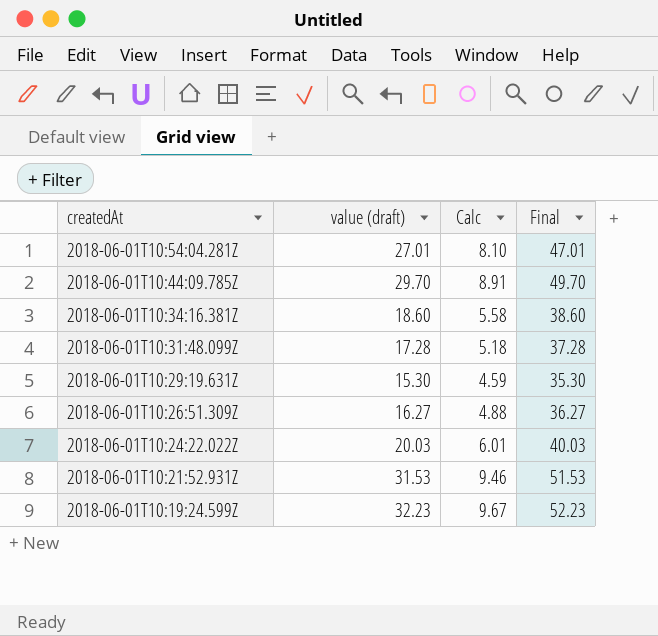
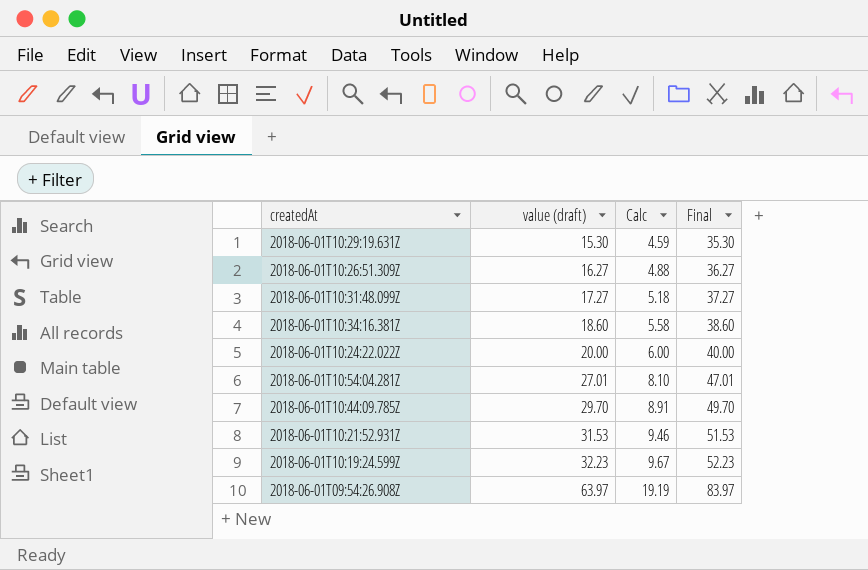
row order: createdAt descending -> value (draft) ascending
2018-06-01T10:31:48.099Z | value (draft): 17.28 -> 17.27
2018-06-01T10:31:48.099Z | Final: 37.28 -> 37.27
2018-06-01T10:24:22.022Z | value (draft): 20.03 -> 20.00
2018-06-01T10:24:22.022Z | Calc: 6.01 -> 6.00
2018-06-01T10:24:22.022Z | Final: 40.03 -> 40.00
row 2018-06-01T09:54:26.908Z: none -> 63.97 | 19.19 | 83.97

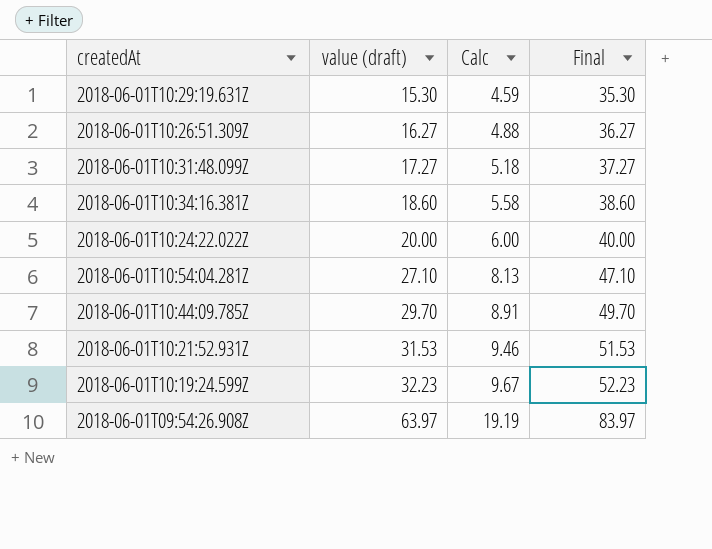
2018-06-01T10:54:04.281Z | value (draft): 27.01 -> 27.10
2018-06-01T10:54:04.281Z | Calc: 8.10 -> 8.13
2018-06-01T10:54:04.281Z | Final: 47.01 -> 47.10

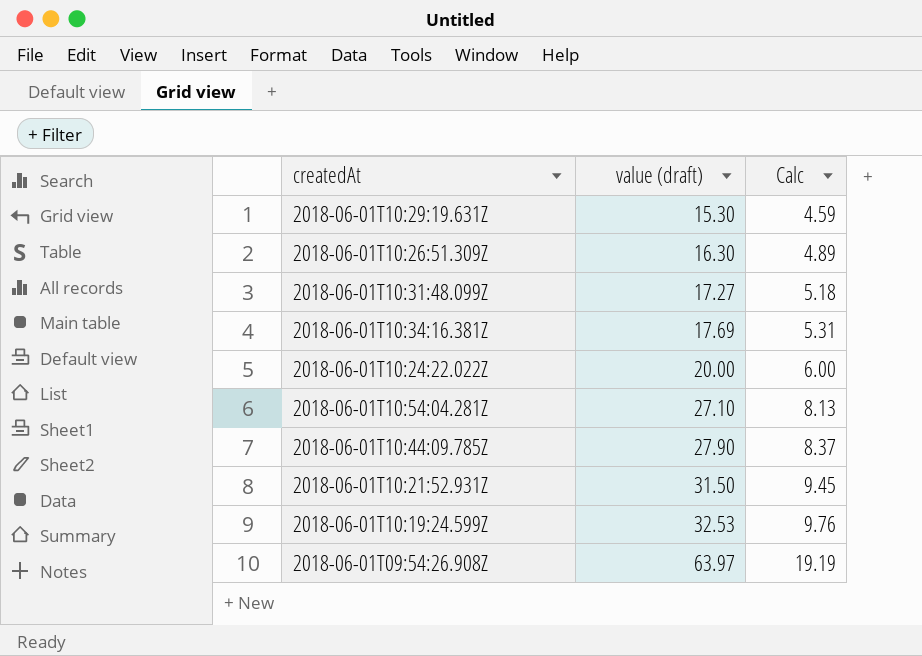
column Final | formula: [value (draft)] + 20 -> none
2018-06-01T10:26:51.309Z | value (draft): 16.27 -> 16.30
2018-06-01T10:26:51.309Z | Calc: 4.88 -> 4.89
2018-06-01T10:34:16.381Z | value (draft): 18.60 -> 17.69
2018-06-01T10:34:16.381Z | Calc: 5.58 -> 5.31
2018-06-01T10:44:09.785Z | value (draft): 29.70 -> 27.90
2018-06-01T10:44:09.785Z | Calc: 8.91 -> 8.37
2018-06-01T10:21:52.931Z | value (draft): 31.53 -> 31.50
2018-06-01T10:21:52.931Z | Calc: 9.46 -> 9.45
2018-06-01T10:19:24.599Z | value (draft): 32.23 -> 32.53
2018-06-01T10:19:24.599Z | Calc: 9.67 -> 9.76

